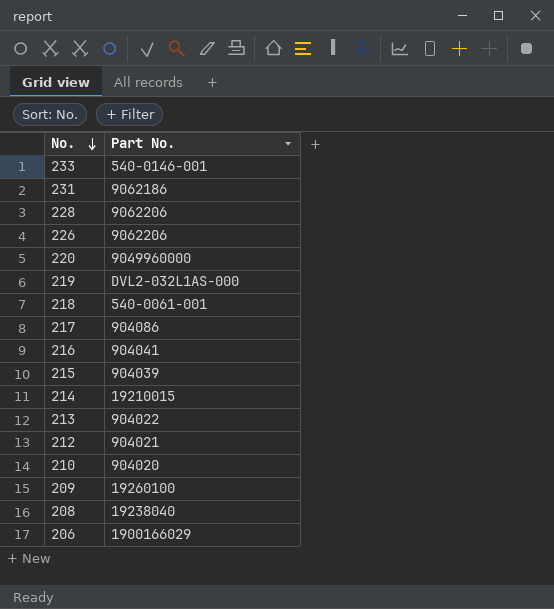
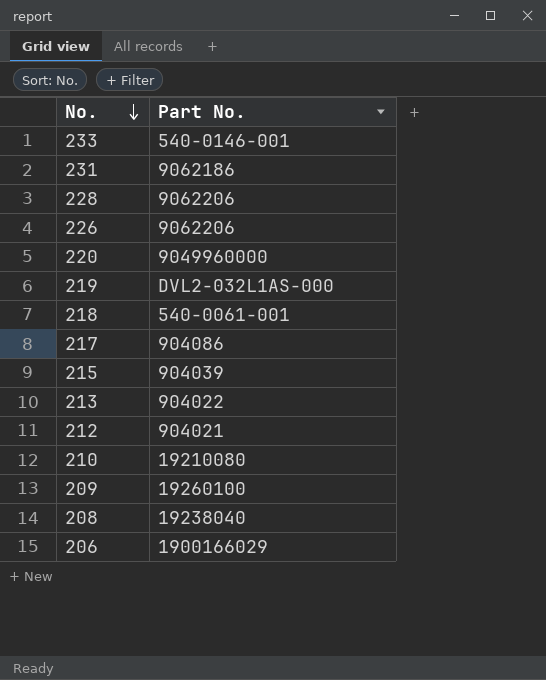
row 216: 904041 -> none
row 214: 19210015 -> none
210 | Part No.: 904020 -> 19210080

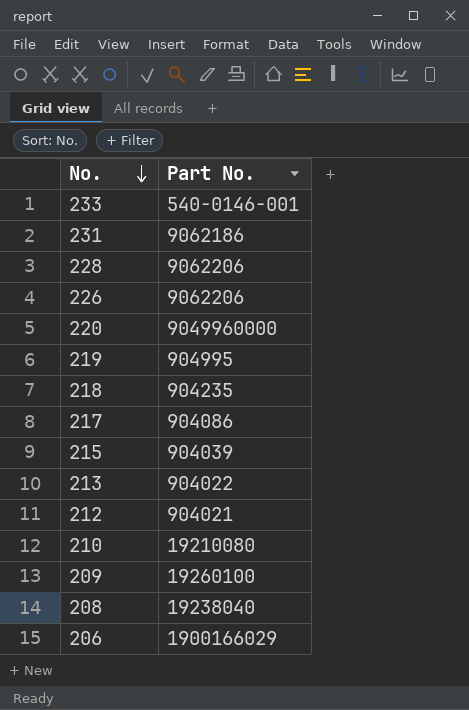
219 | Part No.: DVL2-032L1AS-000 -> 904995
218 | Part No.: 540-0061-001 -> 904235

